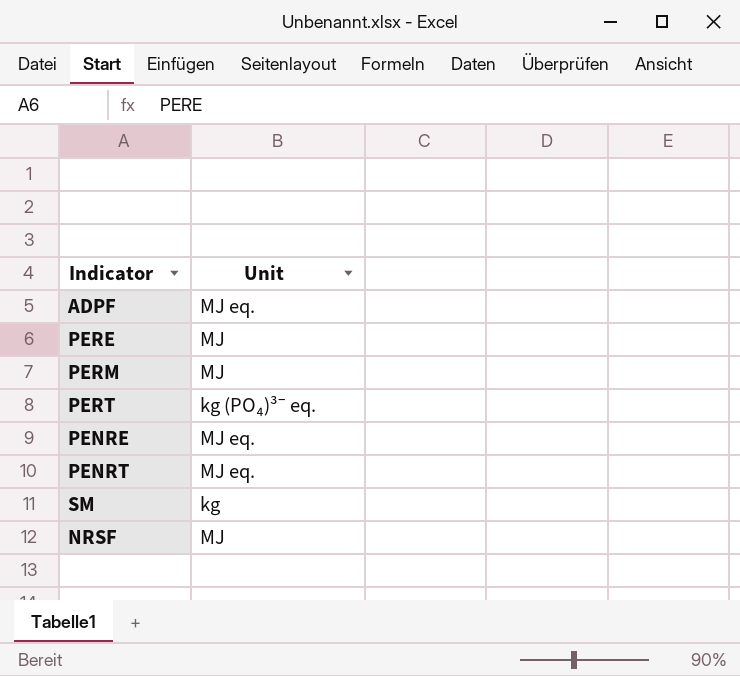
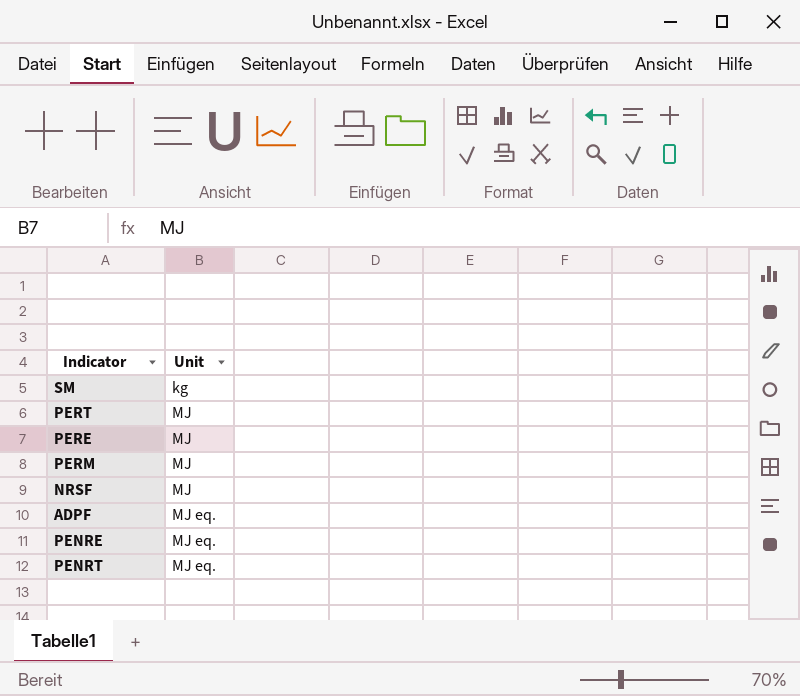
row order: none -> Unit ascending
PERT | Unit: kg (PO₄)³⁻ eq. -> MJ

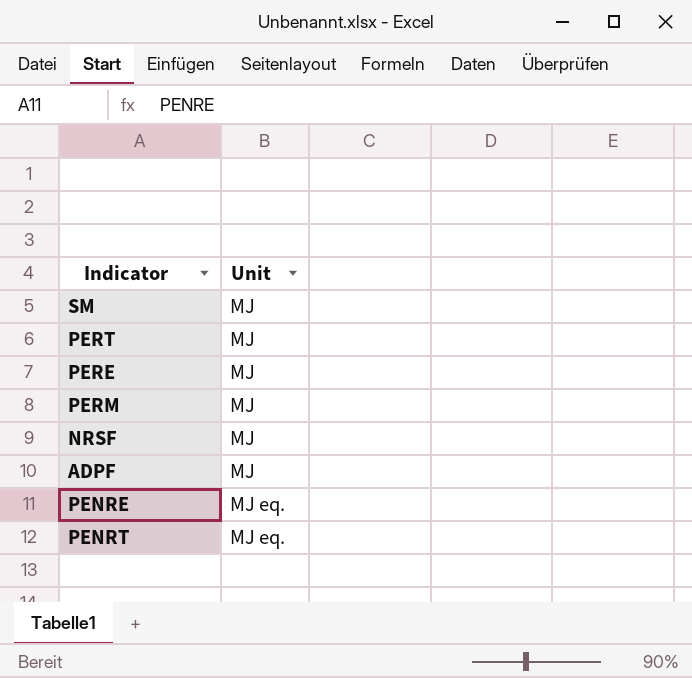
SM | Unit: kg -> MJ
ADPF | Unit: MJ eq. -> MJ

